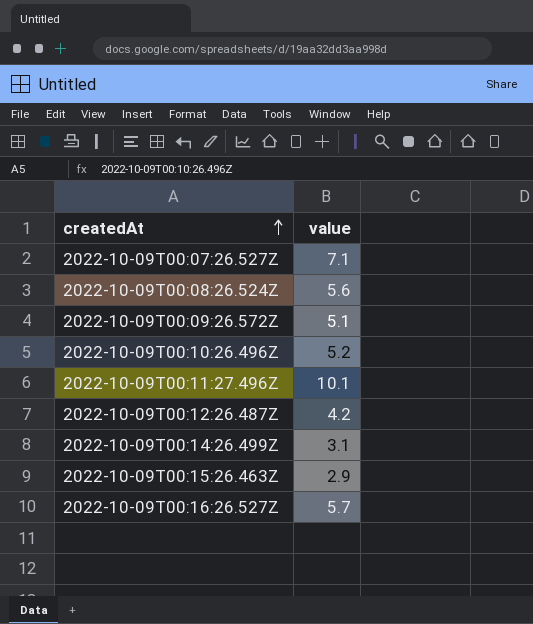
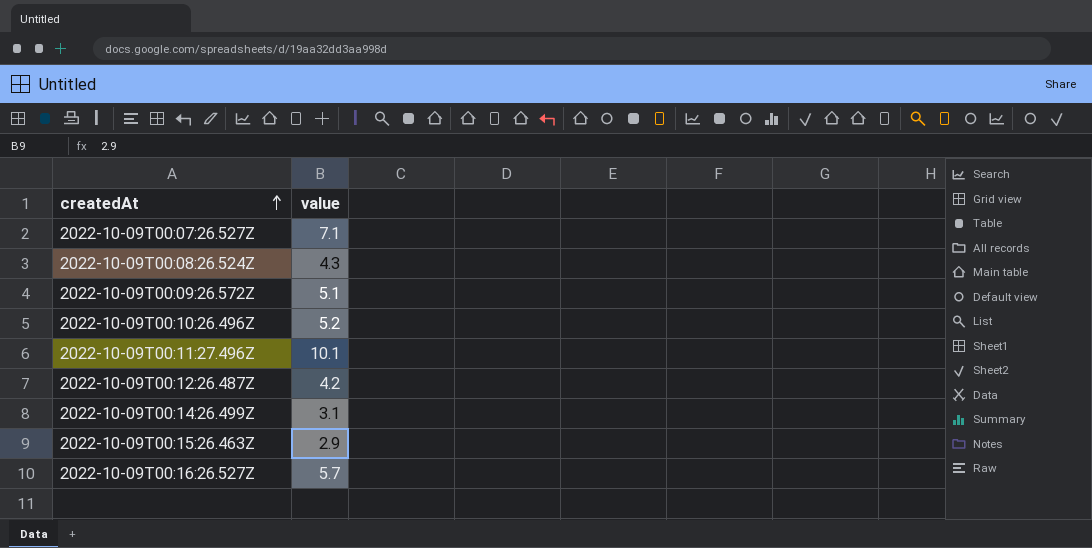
2022-10-09T00:08:26.524Z | value: 5.6 -> 4.3

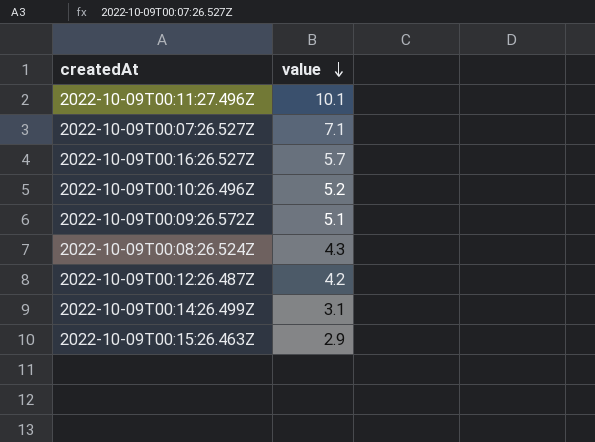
row order: createdAt ascending -> value descending

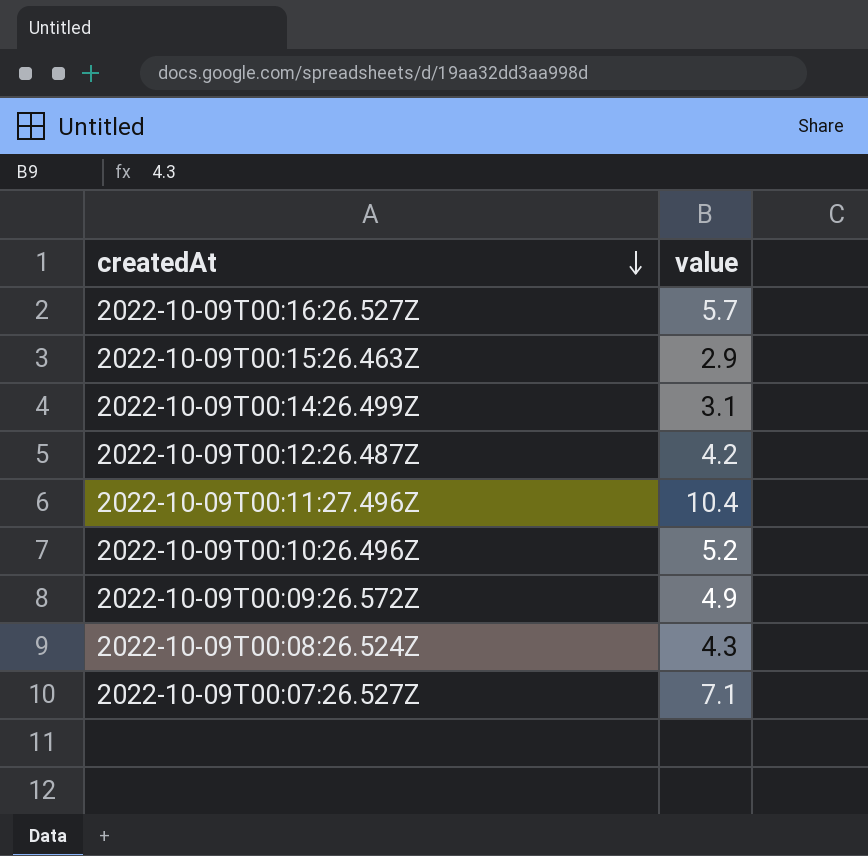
row order: value descending -> createdAt descending
2022-10-09T00:11:27.496Z | value: 10.1 -> 10.4
2022-10-09T00:09:26.572Z | value: 5.1 -> 4.9

